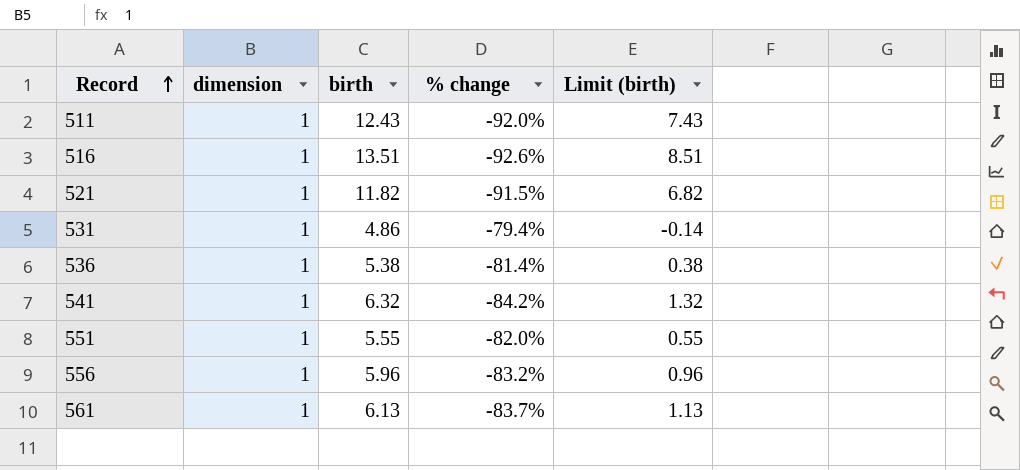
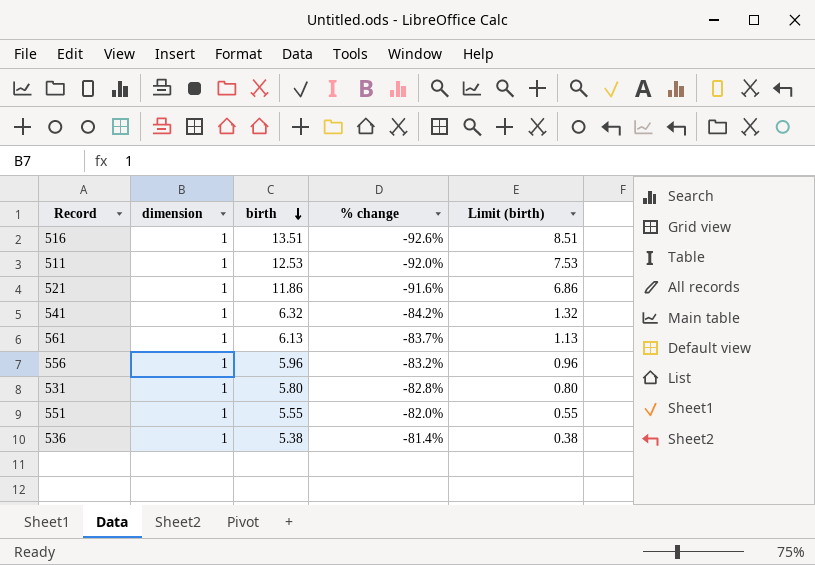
row order: Record ascending -> birth descending
511 | birth: 12.43 -> 12.53
511 | Limit (birth): 7.43 -> 7.53
521 | birth: 11.82 -> 11.86
521 | % change: -91.5% -> -91.6%
521 | Limit (birth): 6.82 -> 6.86
531 | birth: 4.86 -> 5.80
531 | % change: -79.4% -> -82.8%
531 | Limit (birth): -0.14 -> 0.80

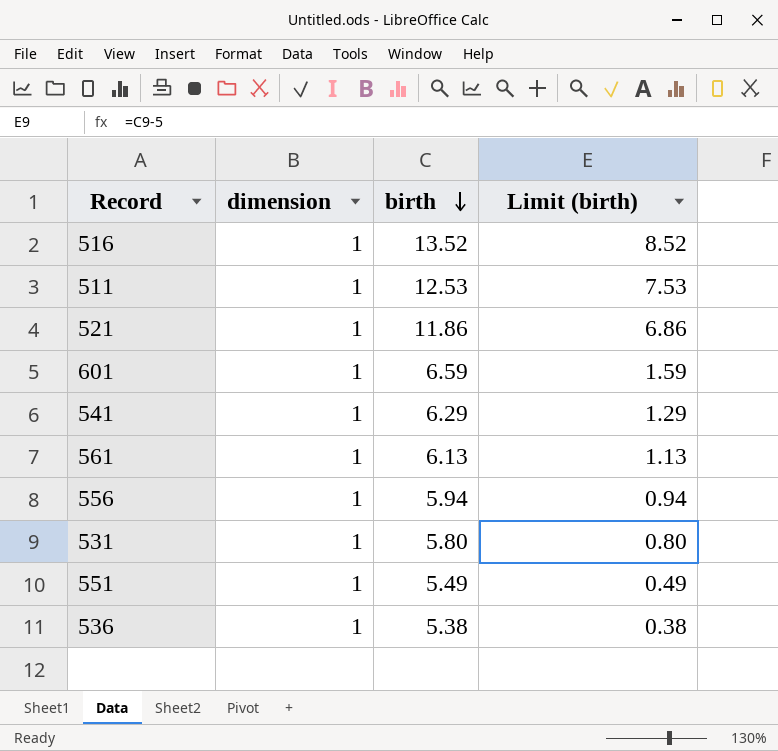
column % change | formula: ([dimension] - [birth]) / [birth] -> none
516 | birth: 13.51 -> 13.52
516 | Limit (birth): 8.51 -> 8.52
row 601: none -> 1 | 6.59 | 1.59
541 | birth: 6.32 -> 6.29
541 | Limit (birth): 1.32 -> 1.29
556 | birth: 5.96 -> 5.94
556 | Limit (birth): 0.96 -> 0.94
551 | birth: 5.55 -> 5.49
551 | Limit (birth): 0.55 -> 0.49

